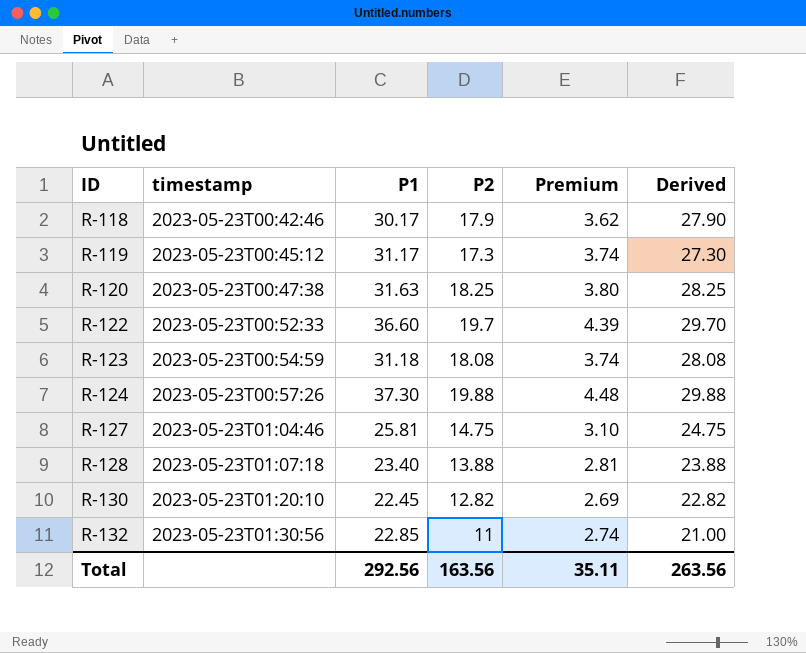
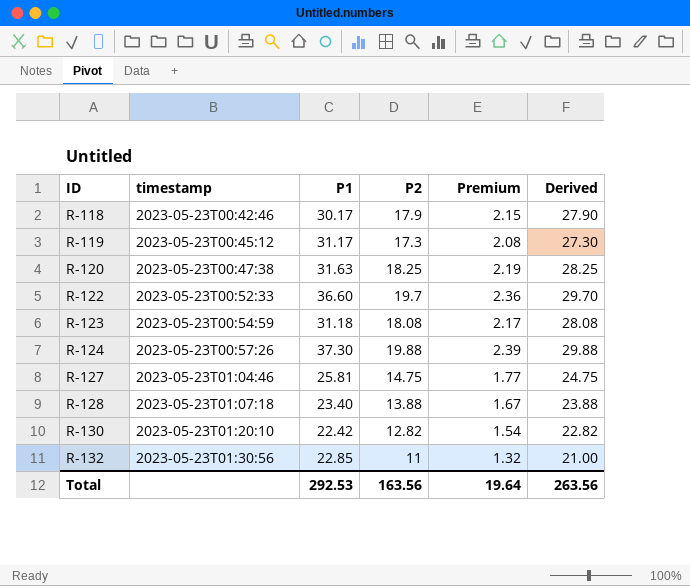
column Premium | formula: [P1] * 0.12 -> [P2] * 0.12
R-130 | P1: 22.45 -> 22.42
Total | P1: 292.56 -> 292.53
Total | Premium: 35.11 -> 19.64

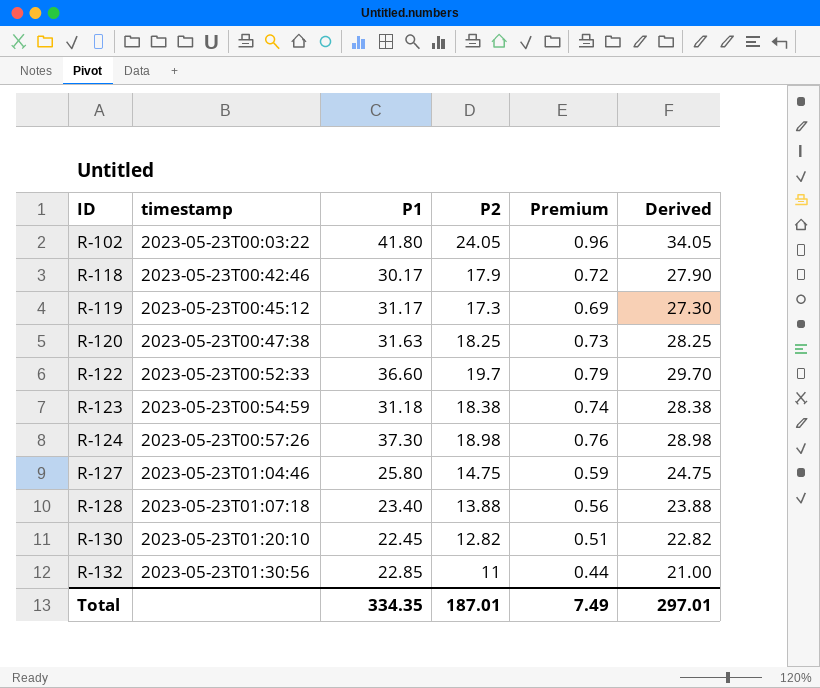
column Premium | formula: [P2] * 0.12 -> [P2] * 0.04
row R-102: none -> 2023-05-23T00:03:22 | 41.80 | 24.05 | 0.96 | 34.05
R-123 | P2: 18.08 -> 18.38
R-123 | Derived: 28.08 -> 28.38
R-124 | P2: 19.88 -> 18.98
R-124 | Derived: 29.88 -> 28.98
R-127 | P1: 25.81 -> 25.80
R-130 | P1: 22.42 -> 22.45
Total | P1: 292.53 -> 334.35
Total | P2: 163.56 -> 187.01
Total | Premium: 19.64 -> 7.49
Total | Derived: 263.56 -> 297.01

